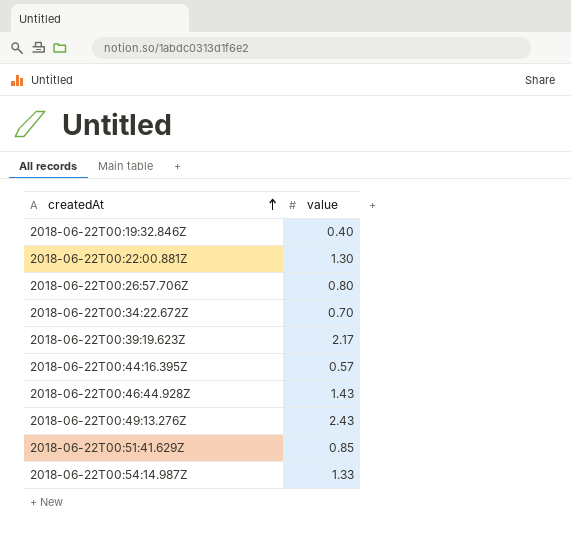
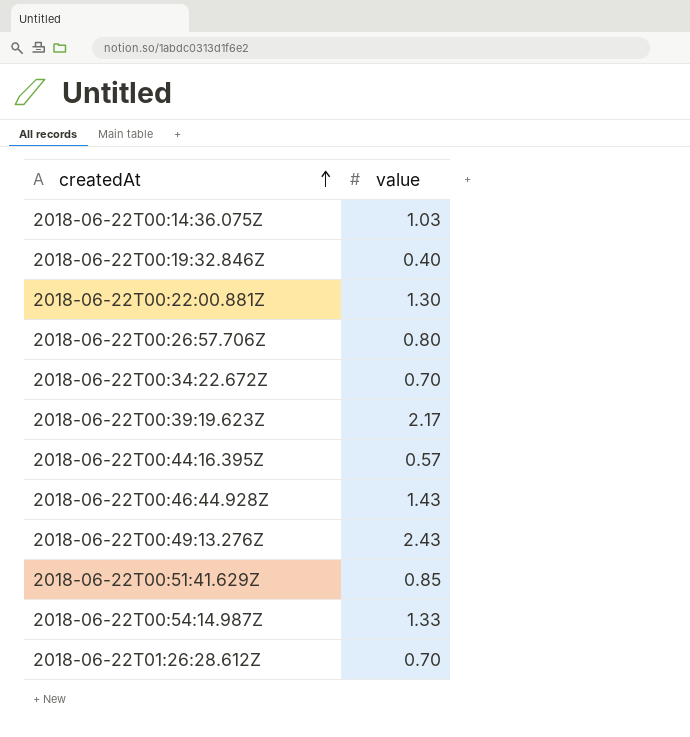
row 2018-06-22T00:14:36.075Z: none -> 1.03
row 2018-06-22T01:26:28.612Z: none -> 0.70

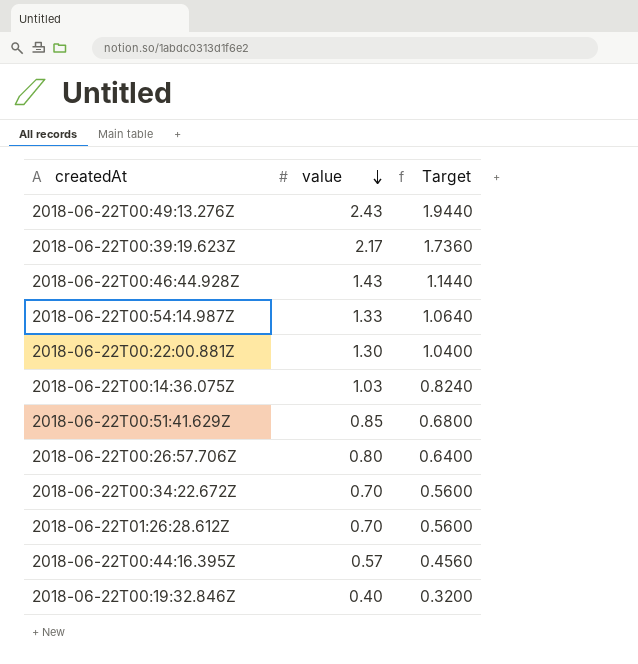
row order: createdAt ascending -> value descending
column Target | formula: none -> [value] * 0.8

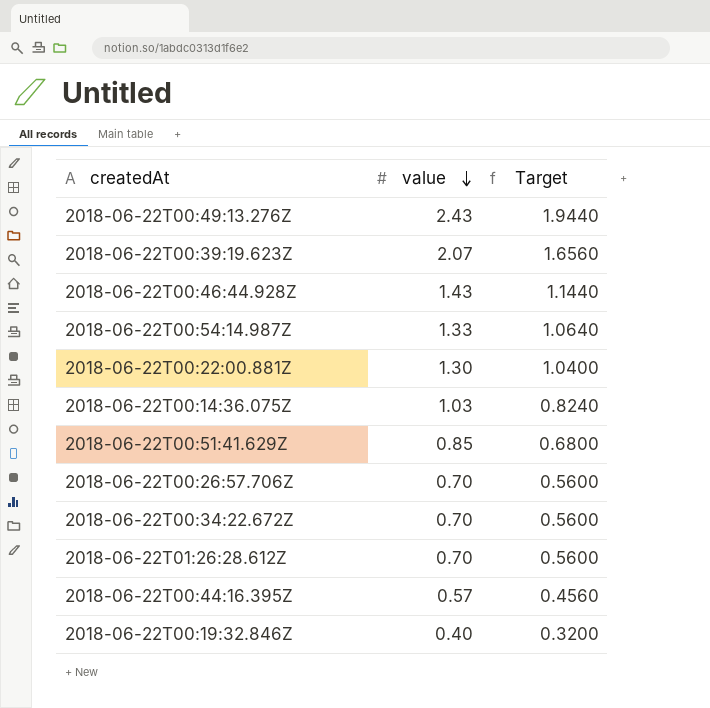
2018-06-22T00:39:19.623Z | value: 2.17 -> 2.07
2018-06-22T00:39:19.623Z | Target: 1.7360 -> 1.6560
2018-06-22T00:26:57.706Z | value: 0.80 -> 0.70
2018-06-22T00:26:57.706Z | Target: 0.6400 -> 0.5600

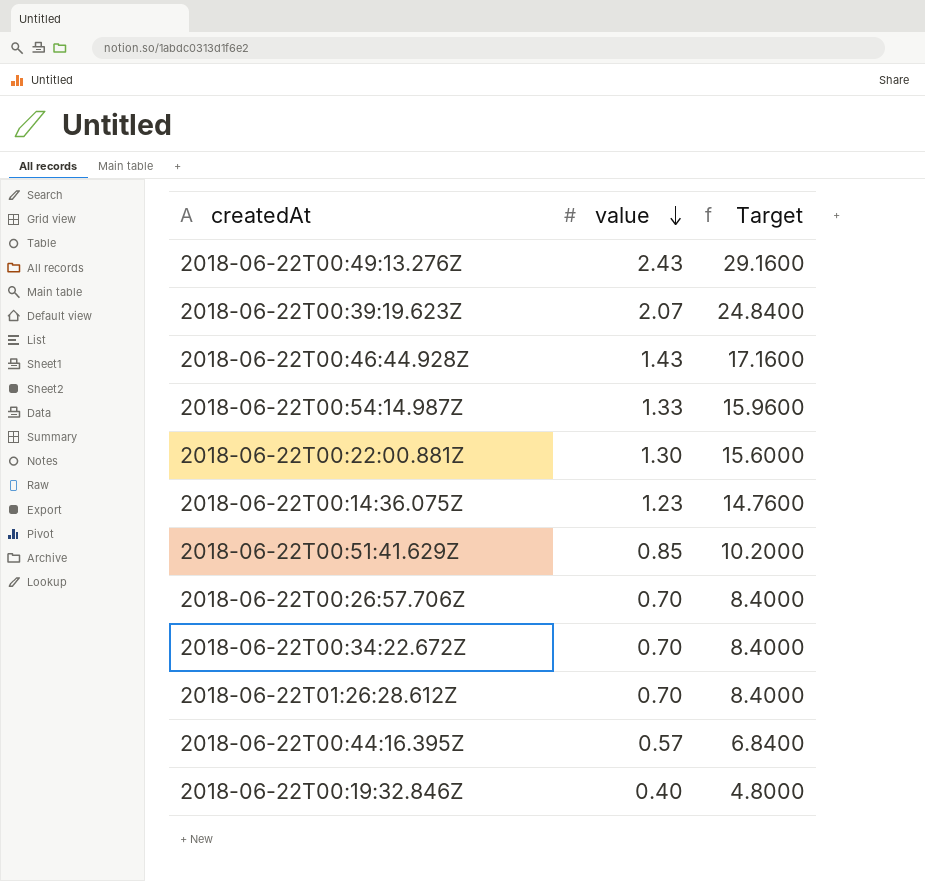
column Target | formula: [value] * 0.8 -> [value] * 12
2018-06-22T00:14:36.075Z | value: 1.03 -> 1.23

